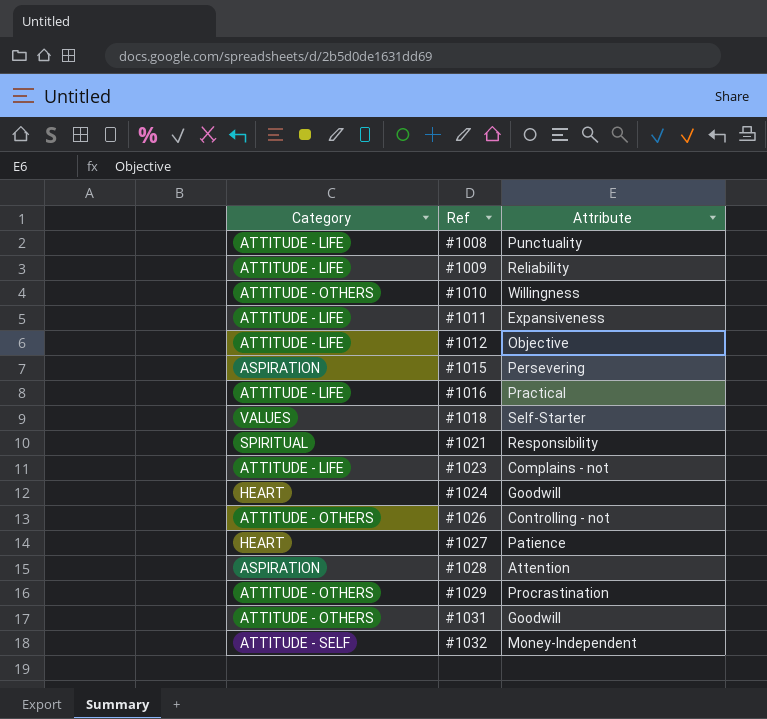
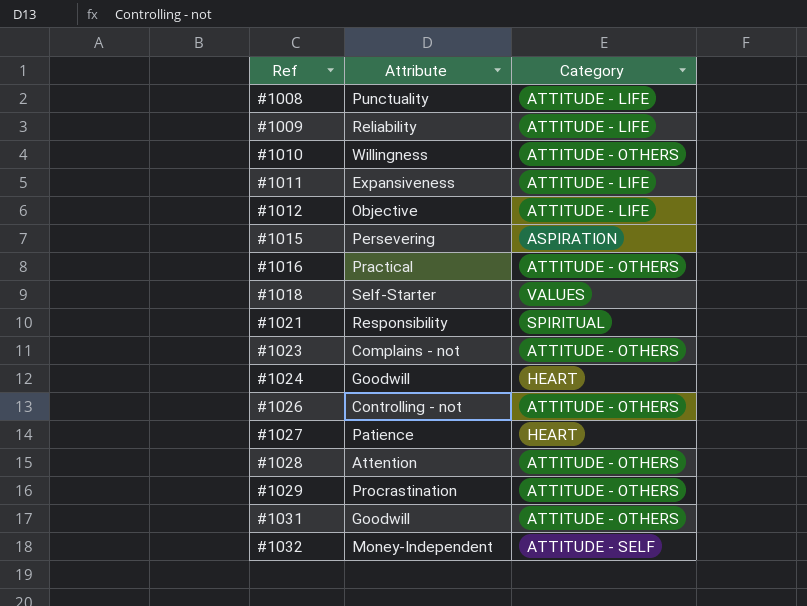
column Category | position: 1 -> 3
#1016 | Category: ATTITUDE - LIFE -> ATTITUDE - OTHERS
#1023 | Category: ATTITUDE - LIFE -> ATTITUDE - OTHERS
#1028 | Category: ASPIRATION -> ATTITUDE - OTHERS

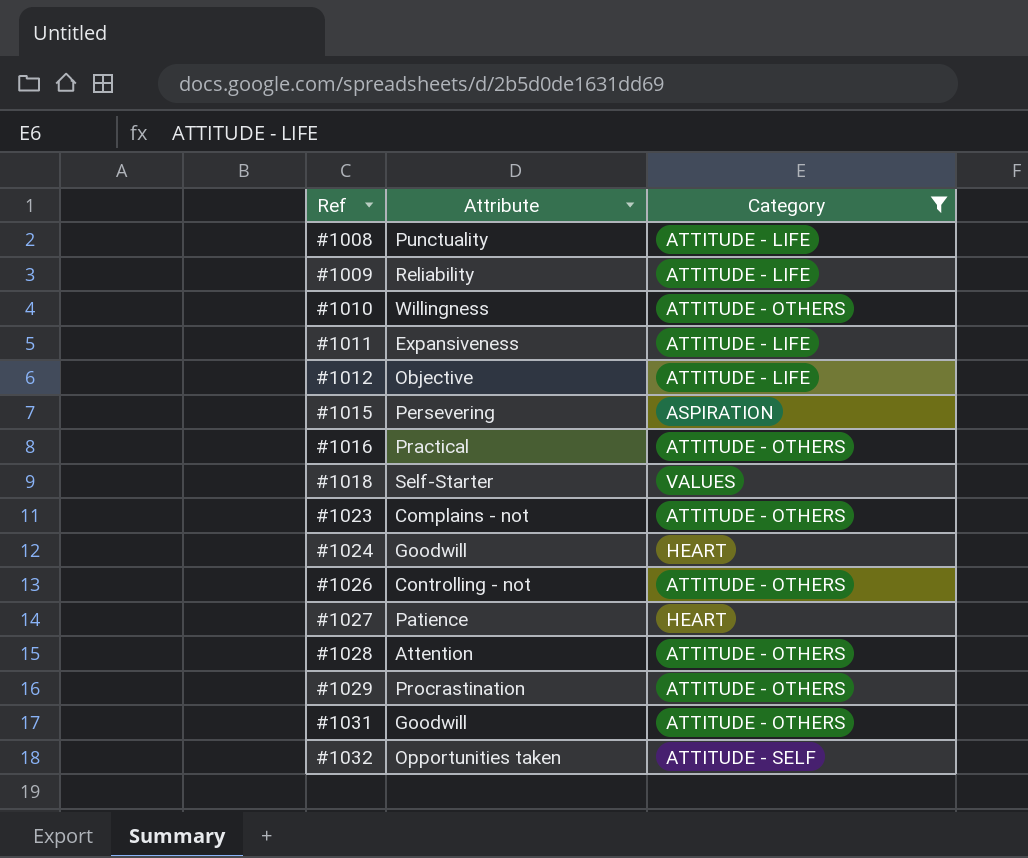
filter: none -> Category != SPIRITUAL
#1032 | Attribute: Money-Independent -> Opportunities taken

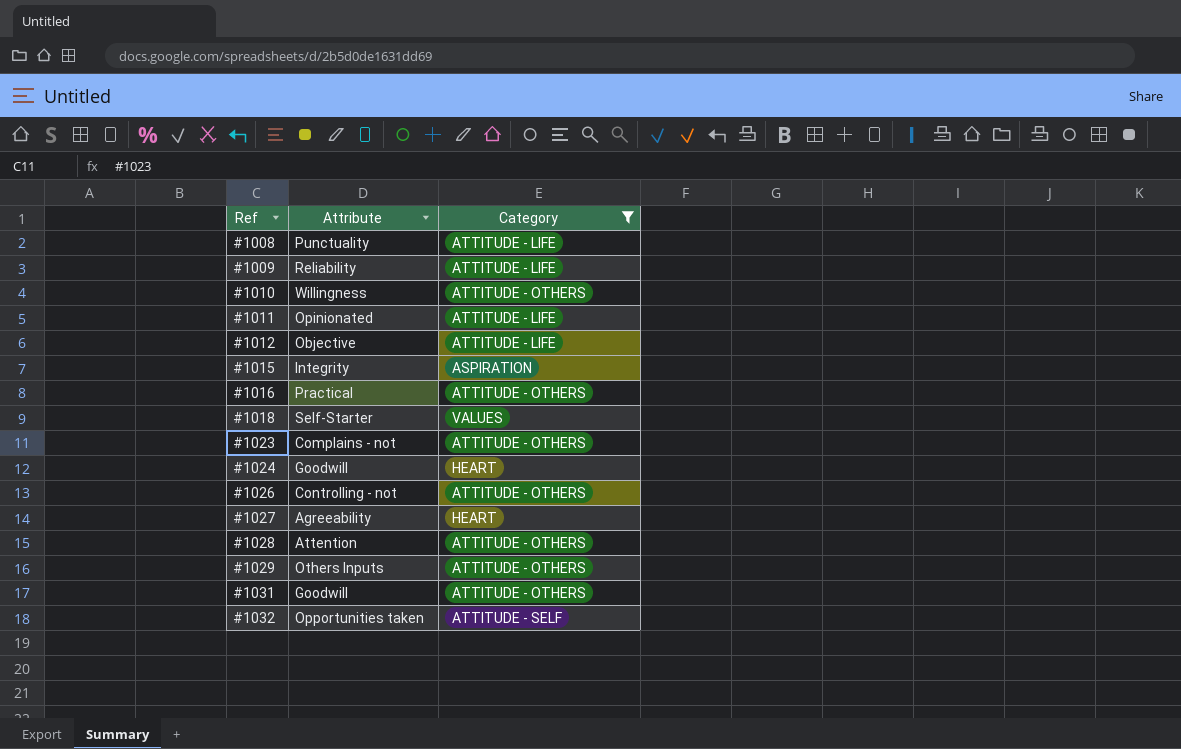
#1011 | Attribute: Expansiveness -> Opinionated
#1015 | Attribute: Persevering -> Integrity
#1027 | Attribute: Patience -> Agreeability
#1029 | Attribute: Procrastination -> Others Inputs

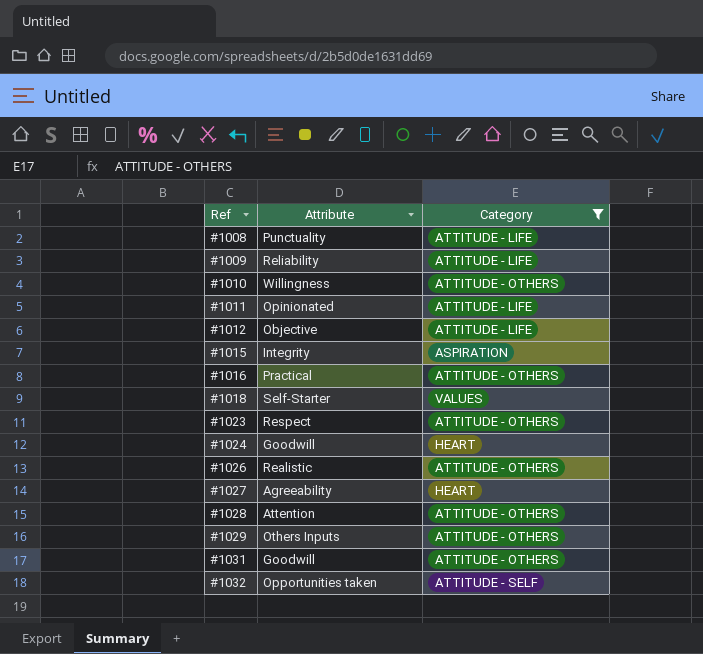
#1023 | Attribute: Complains - not -> Respect
#1026 | Attribute: Controlling - not -> Realistic

